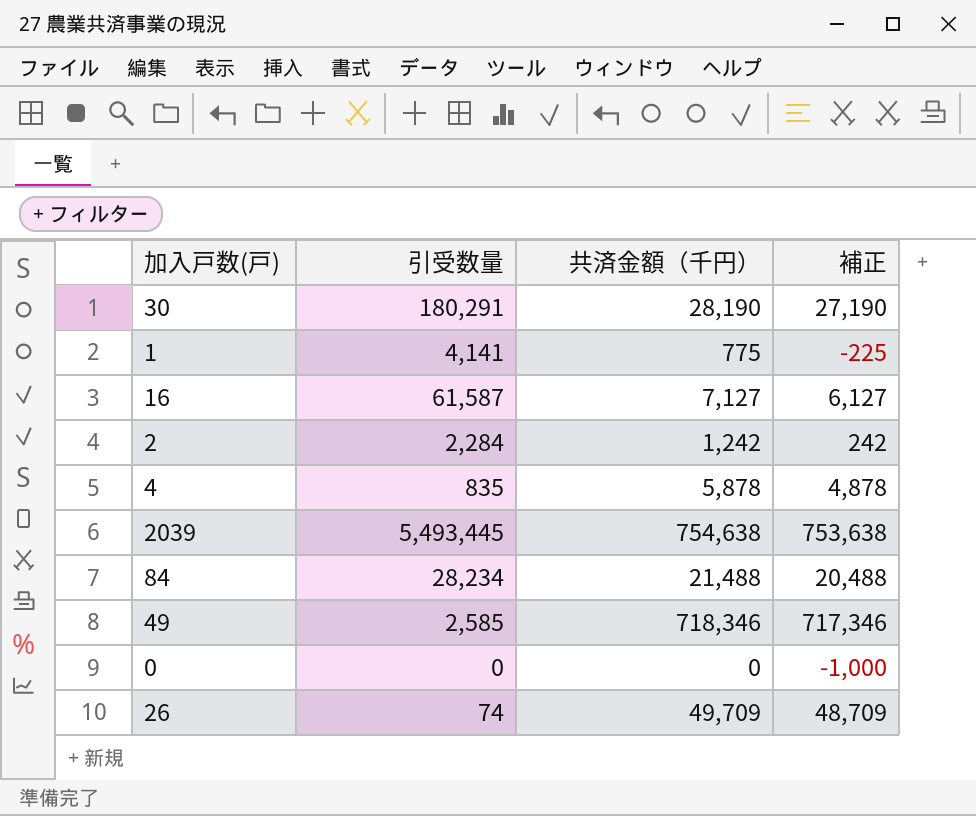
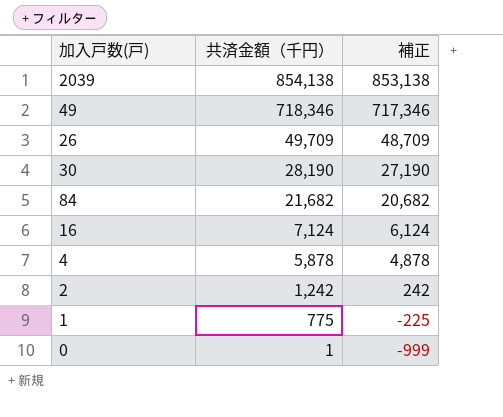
row order: none -> 共済金額（千円） descending
column 引受数量 | position: 2 -> none
2039 | 共済金額（千円）: 754,638 -> 854,138
2039 | 補正: 753,638 -> 853,138
84 | 共済金額（千円）: 21,488 -> 21,682
84 | 補正: 20,488 -> 20,682
16 | 共済金額（千円）: 7,127 -> 7,124
16 | 補正: 6,127 -> 6,124
0 | 共済金額（千円）: 0 -> 1
0 | 補正: -1,000 -> -999

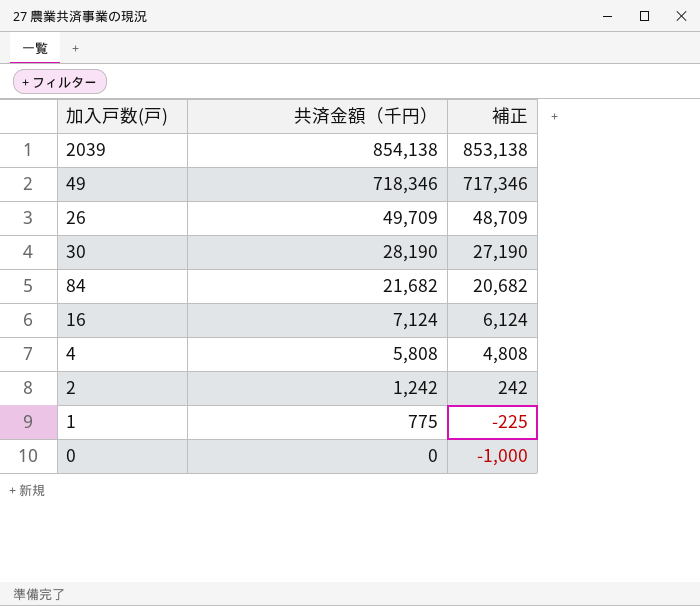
4 | 共済金額（千円）: 5,878 -> 5,808
4 | 補正: 4,878 -> 4,808
0 | 共済金額（千円）: 1 -> 0
0 | 補正: -999 -> -1,000

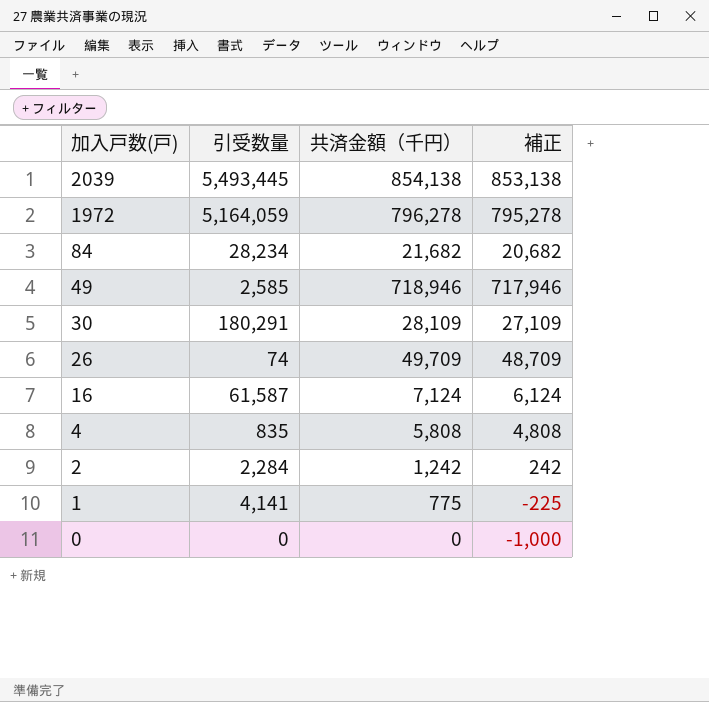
row order: 共済金額（千円） descending -> 加入戸数(戸) descending
column 引受数量 | position: none -> 2
row 1972: none -> 5,164,059 | 796,278 | 795,278
49 | 共済金額（千円）: 718,346 -> 718,946
49 | 補正: 717,346 -> 717,946
30 | 共済金額（千円）: 28,190 -> 28,109
30 | 補正: 27,190 -> 27,109

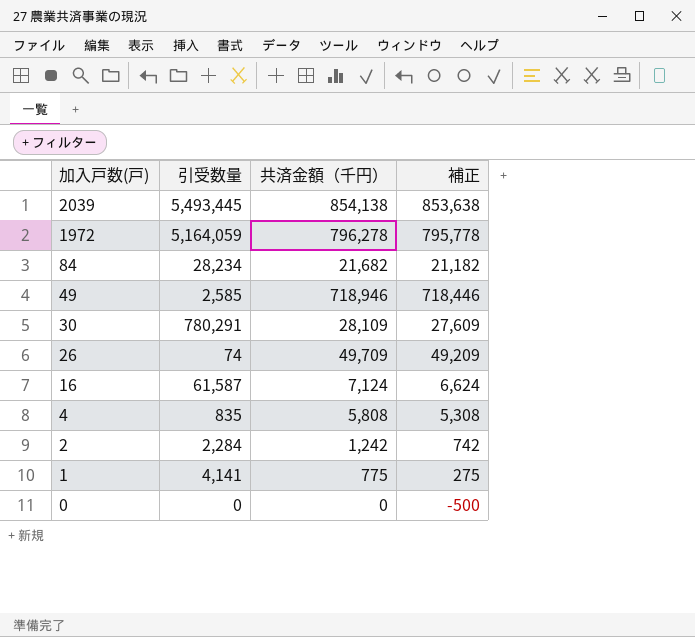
column 補正 | formula: [共済金額（千円）] - 1000 -> [共済金額（千円）] - 500
30 | 引受数量: 180,291 -> 780,291

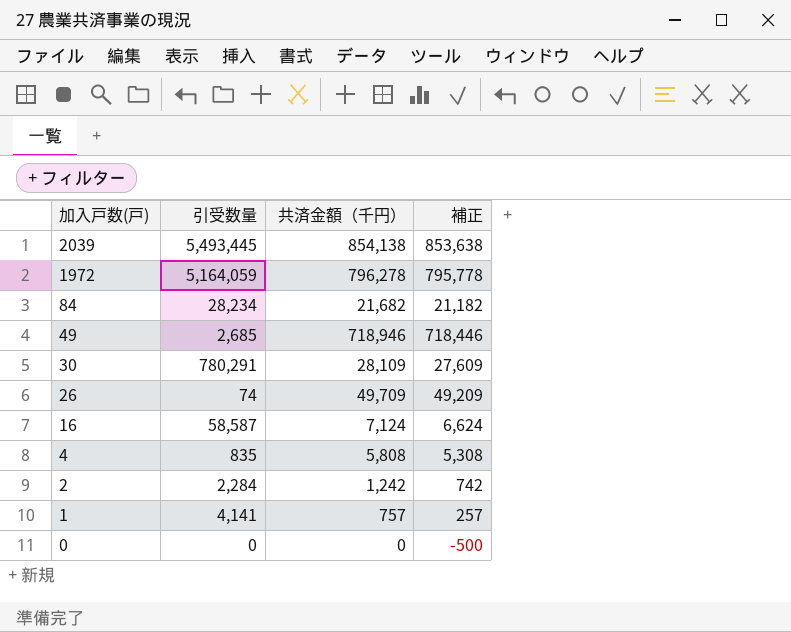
49 | 引受数量: 2,585 -> 2,685
16 | 引受数量: 61,587 -> 58,587
1 | 共済金額（千円）: 775 -> 757
1 | 補正: 275 -> 257

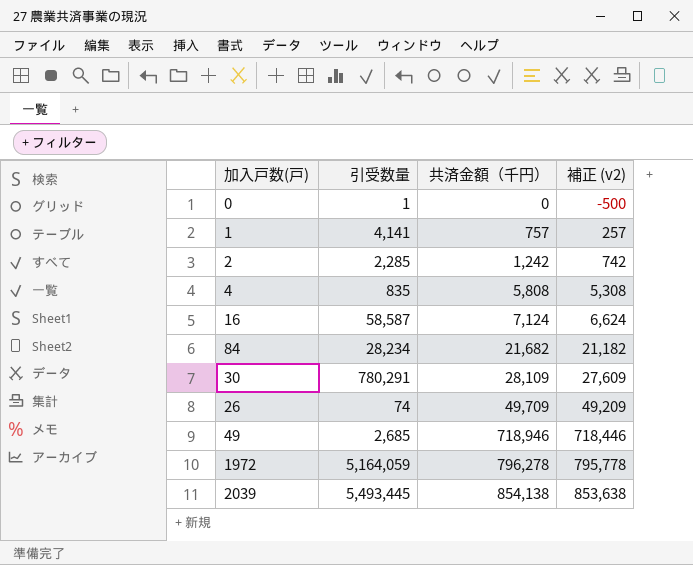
row order: 加入戸数(戸) descending -> 共済金額（千円） ascending
column name: 補正 -> 補正 (v2)
0 | 引受数量: 0 -> 1
2 | 引受数量: 2,284 -> 2,285

